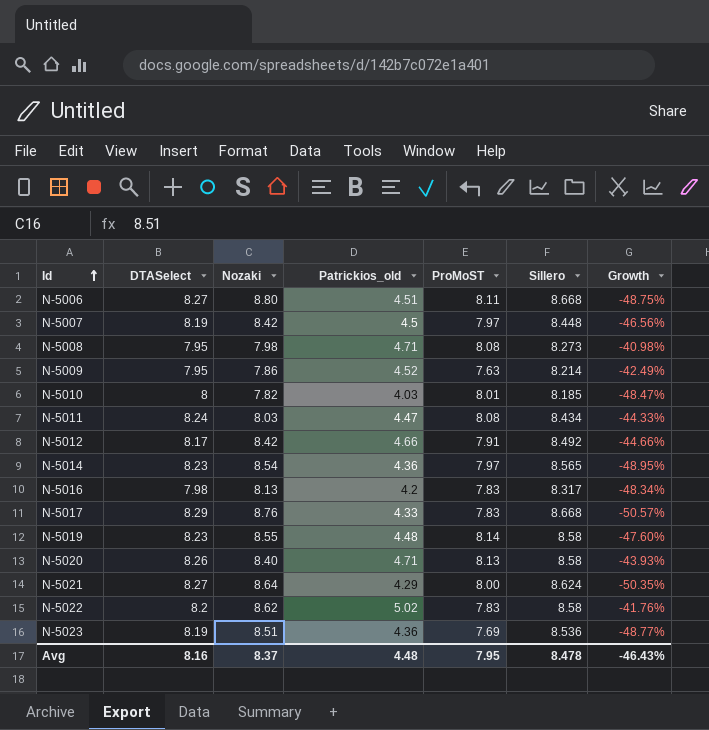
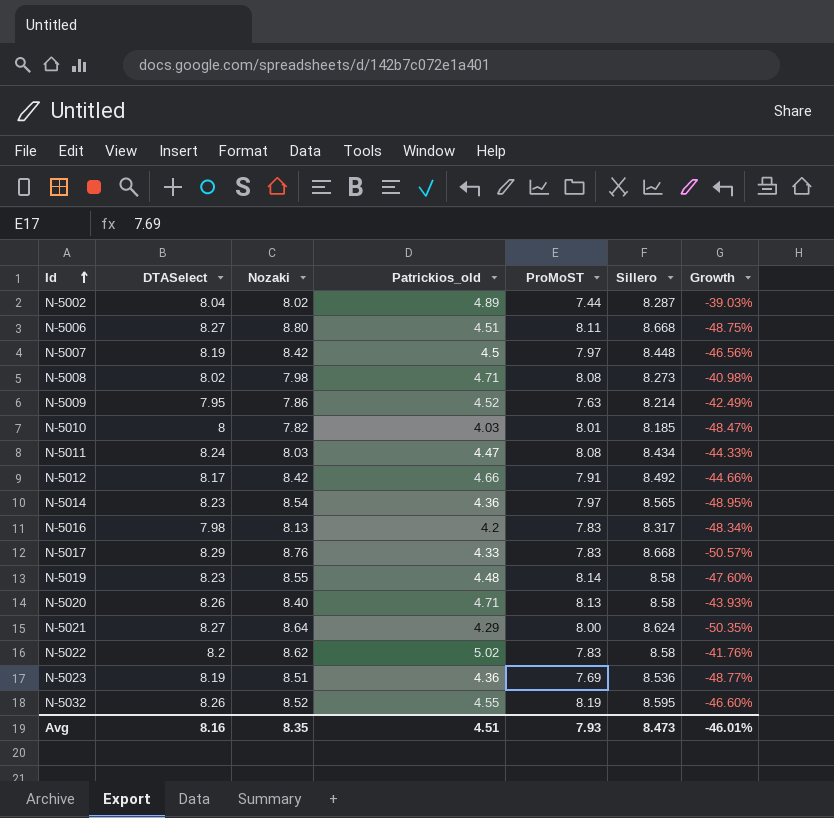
row N-5002: none -> 8.04 | 8.02 | 4.89 | 7.44 | 8.287 | -39.03%
N-5008 | DTASelect: 7.95 -> 8.02
row N-5032: none -> 8.26 | 8.52 | 4.55 | 8.19 | 8.595 | -46.60%
Avg | Nozaki: 8.37 -> 8.35
Avg | Patrickios_old: 4.48 -> 4.51
Avg | ProMoST: 7.95 -> 7.93
Avg | Sillero: 8.478 -> 8.473
Avg | Growth: -46.43% -> -46.01%

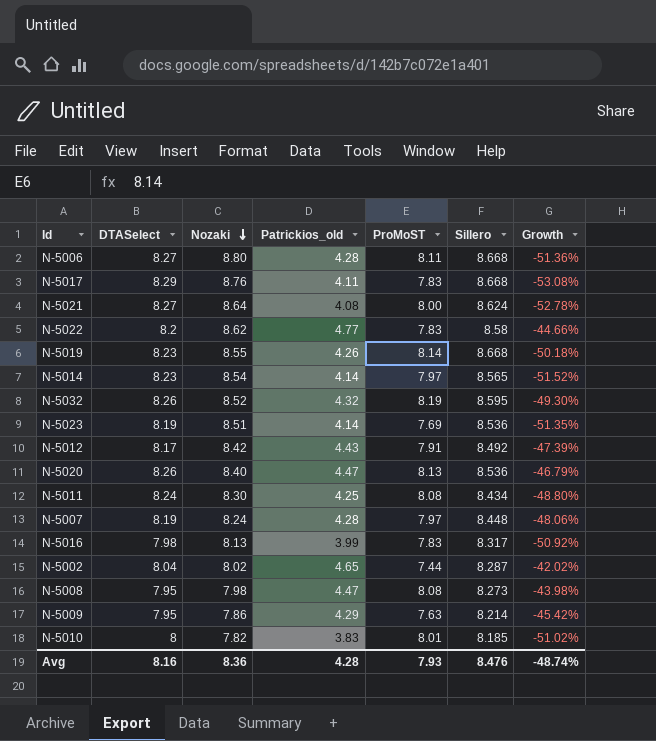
row order: Id ascending -> Nozaki descending
N-5006 | Patrickios_old: 4.51 -> 4.28
N-5006 | Growth: -48.75% -> -51.36%
N-5017 | Patrickios_old: 4.33 -> 4.11
N-5017 | Growth: -50.57% -> -53.08%
N-5021 | Patrickios_old: 4.29 -> 4.08
N-5021 | Growth: -50.35% -> -52.78%
N-5022 | Patrickios_old: 5.02 -> 4.77
N-5022 | Growth: -41.76% -> -44.66%
N-5019 | Patrickios_old: 4.48 -> 4.26
N-5019 | Sillero: 8.58 -> 8.668
N-5019 | Growth: -47.60% -> -50.18%
N-5014 | Patrickios_old: 4.36 -> 4.14
N-5014 | Growth: -48.95% -> -51.52%
N-5032 | Patrickios_old: 4.55 -> 4.32
N-5032 | Growth: -46.60% -> -49.30%
N-5023 | Patrickios_old: 4.36 -> 4.14
N-5023 | Growth: -48.77% -> -51.35%
N-5012 | Patrickios_old: 4.66 -> 4.43
N-5012 | Growth: -44.66% -> -47.39%
N-5020 | Patrickios_old: 4.71 -> 4.47
N-5020 | Sillero: 8.58 -> 8.536
N-5020 | Growth: -43.93% -> -46.79%
N-5011 | Nozaki: 8.03 -> 8.30
N-5011 | Patrickios_old: 4.47 -> 4.25
N-5011 | Growth: -44.33% -> -48.80%
N-5007 | Nozaki: 8.42 -> 8.24
N-5007 | Patrickios_old: 4.5 -> 4.28
N-5007 | Growth: -46.56% -> -48.06%
N-5016 | Patrickios_old: 4.2 -> 3.99
N-5016 | Growth: -48.34% -> -50.92%
N-5002 | Patrickios_old: 4.89 -> 4.65
N-5002 | Growth: -39.03% -> -42.02%
N-5008 | DTASelect: 8.02 -> 7.95
N-5008 | Patrickios_old: 4.71 -> 4.47
N-5008 | Growth: -40.98% -> -43.98%
N-5009 | Patrickios_old: 4.52 -> 4.29
N-5009 | Growth: -42.49% -> -45.42%
N-5010 | Patrickios_old: 4.03 -> 3.83
N-5010 | Growth: -48.47% -> -51.02%
Avg | Nozaki: 8.35 -> 8.36
Avg | Patrickios_old: 4.51 -> 4.28
Avg | Sillero: 8.473 -> 8.476
Avg | Growth: -46.01% -> -48.74%

